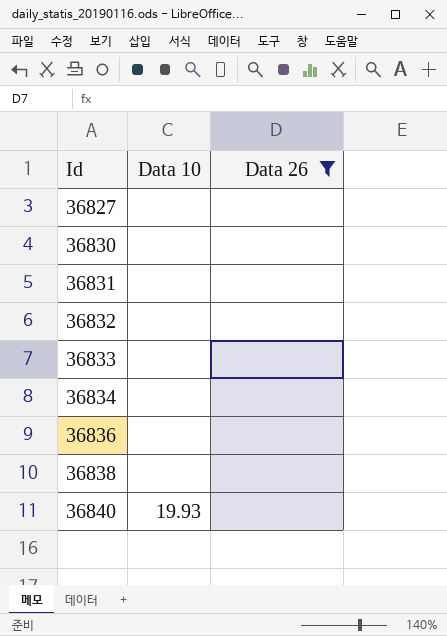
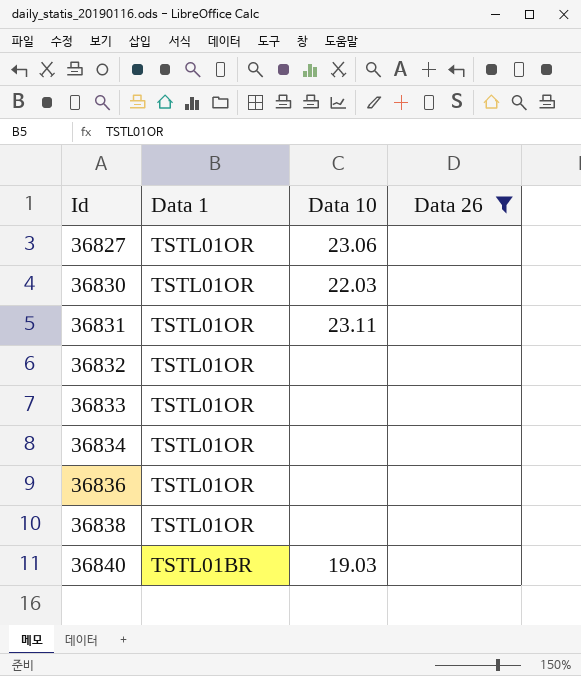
column Data 1 | position: none -> 2
36827 | Data 10: none -> 23.06
36830 | Data 10: none -> 22.03
36831 | Data 10: none -> 23.11
36840 | Data 10: 19.93 -> 19.03

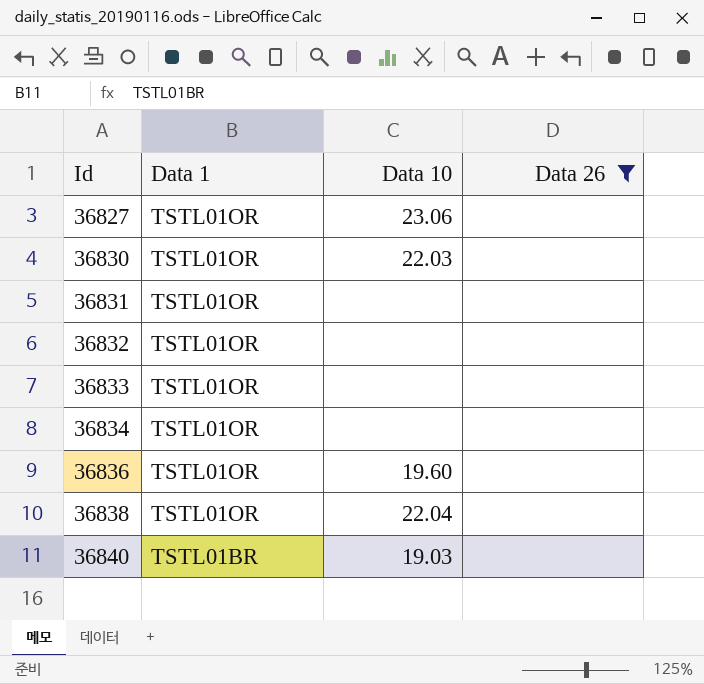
36831 | Data 10: 23.11 -> none
36836 | Data 10: none -> 19.60
36838 | Data 10: none -> 22.04

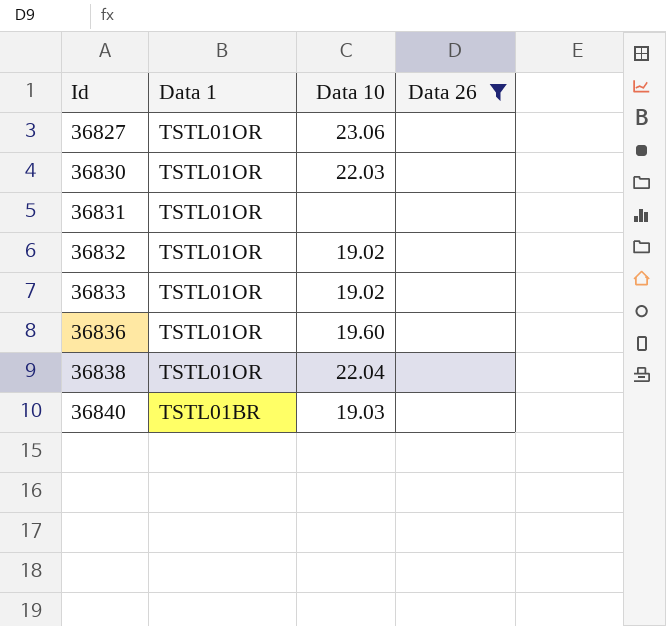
row 36834: TSTL01OR | none | none -> none
36832 | Data 10: none -> 19.02
36833 | Data 10: none -> 19.02

